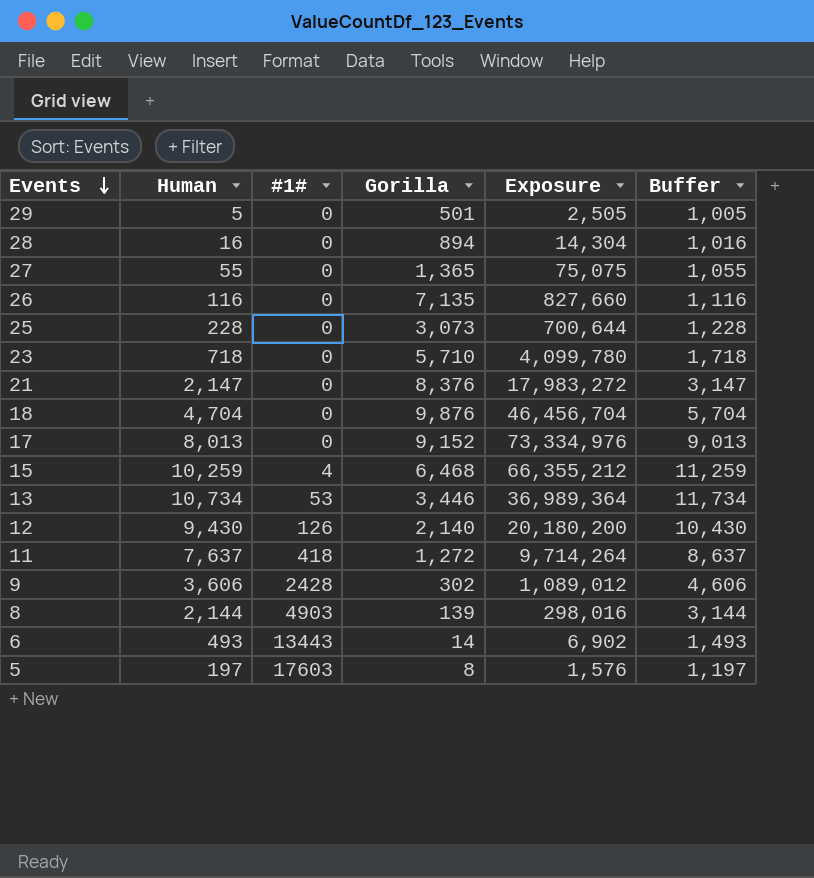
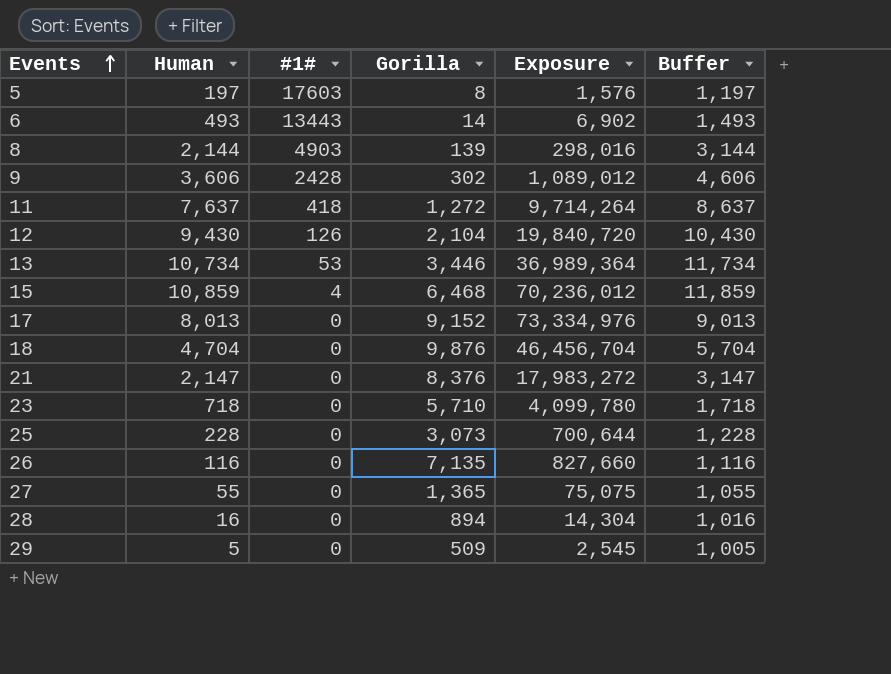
row order: Events descending -> Events ascending
12 | Gorilla: 2,140 -> 2,104
12 | Exposure: 20,180,200 -> 19,840,720
15 | Human: 10,259 -> 10,859
15 | Exposure: 66,355,212 -> 70,236,012
15 | Buffer: 11,259 -> 11,859
29 | Gorilla: 501 -> 509
29 | Exposure: 2,505 -> 2,545

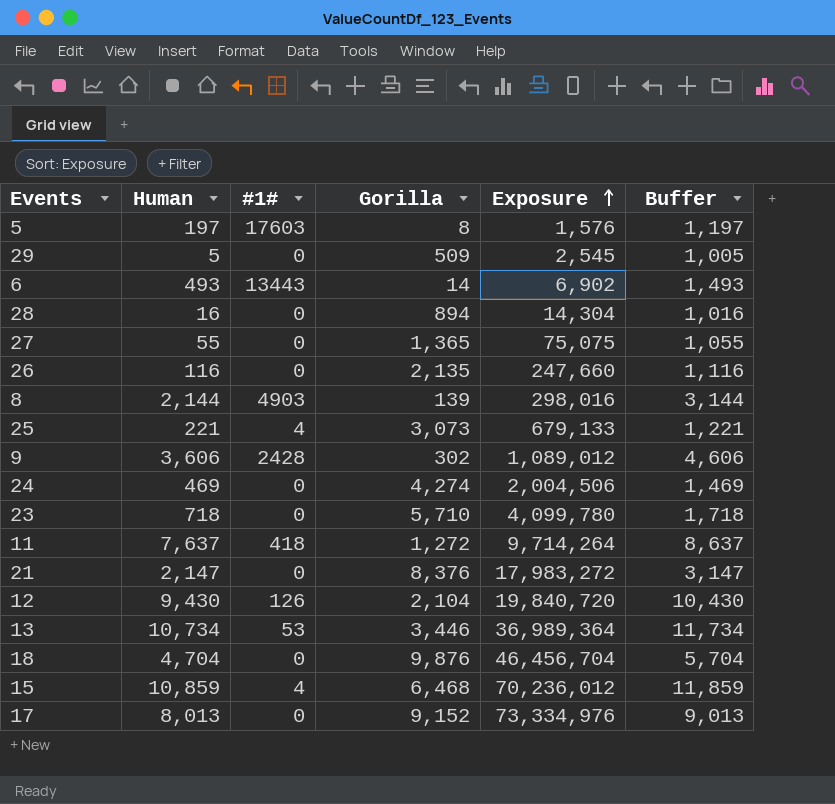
row order: Events ascending -> Exposure ascending
26 | Gorilla: 7,135 -> 2,135
26 | Exposure: 827,660 -> 247,660
25 | Human: 228 -> 221
25 | #1#: 0 -> 4
25 | Exposure: 700,644 -> 679,133
25 | Buffer: 1,228 -> 1,221
row 24: none -> 469 | 0 | 4,274 | 2,004,506 | 1,469

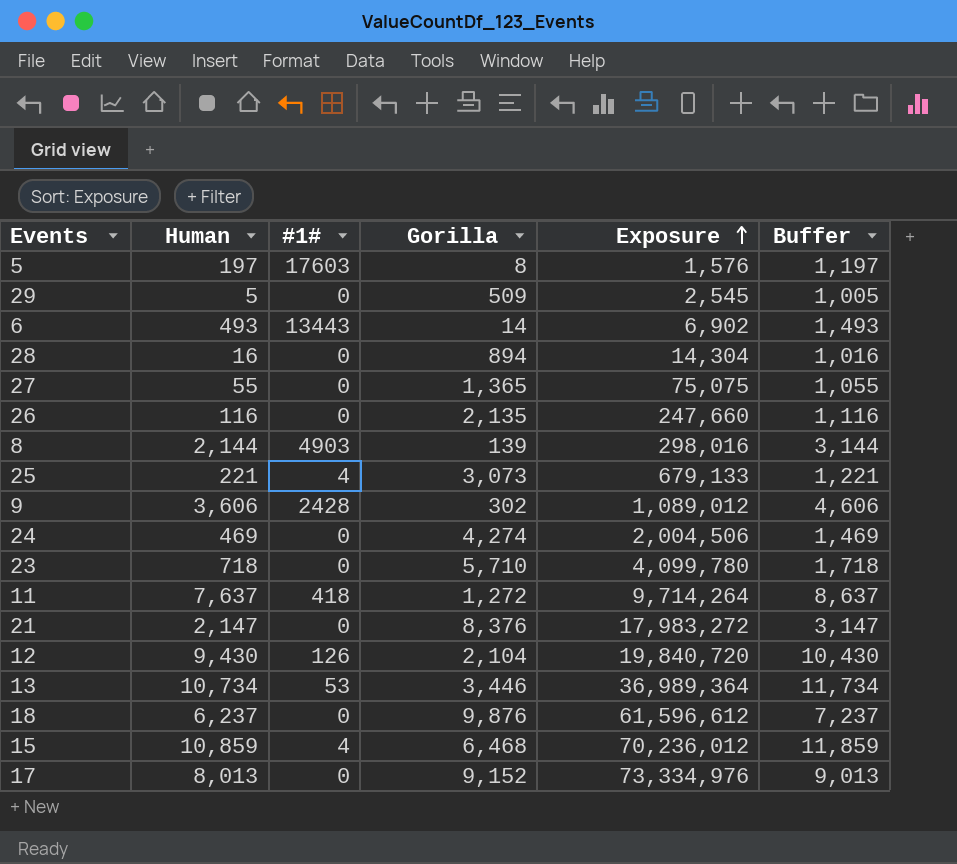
18 | Human: 4,704 -> 6,237
18 | Exposure: 46,456,704 -> 61,596,612
18 | Buffer: 5,704 -> 7,237

